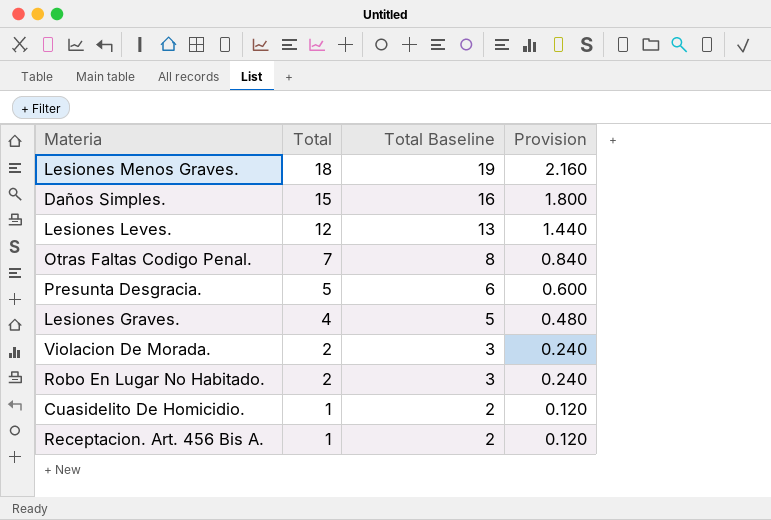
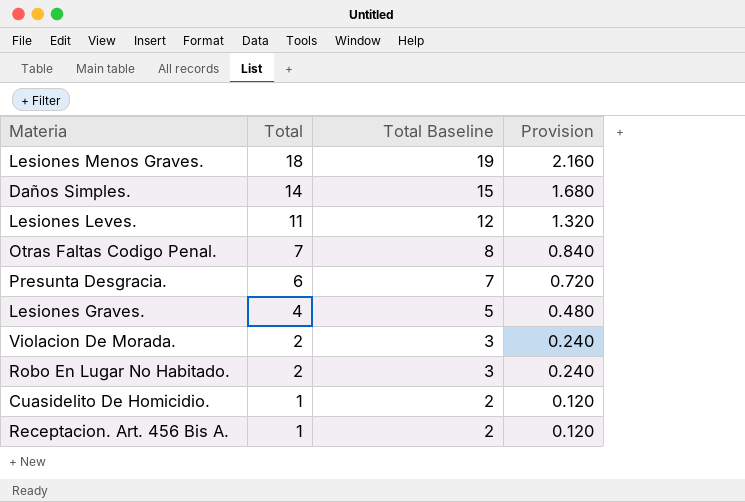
Daños Simples. | Total: 15 -> 14
Daños Simples. | Total Baseline: 16 -> 15
Daños Simples. | Provision: 1.800 -> 1.680
Lesiones Leves. | Total: 12 -> 11
Lesiones Leves. | Total Baseline: 13 -> 12
Lesiones Leves. | Provision: 1.440 -> 1.320
Presunta Desgracia. | Total: 5 -> 6
Presunta Desgracia. | Total Baseline: 6 -> 7
Presunta Desgracia. | Provision: 0.600 -> 0.720

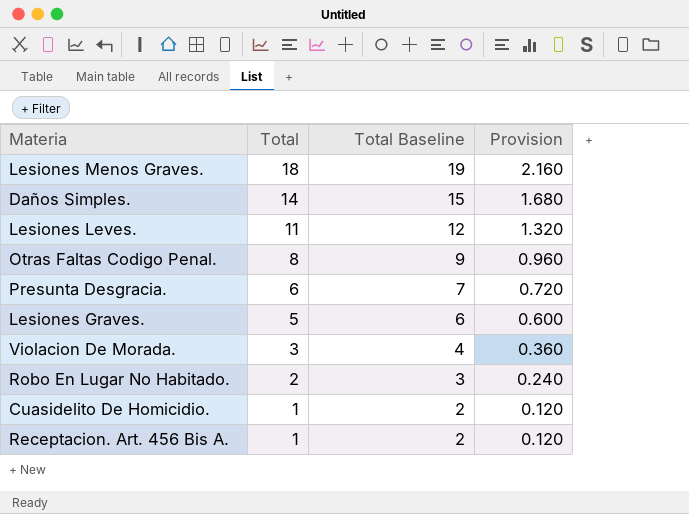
Otras Faltas Codigo Penal. | Total: 7 -> 8
Otras Faltas Codigo Penal. | Total Baseline: 8 -> 9
Otras Faltas Codigo Penal. | Provision: 0.840 -> 0.960
Lesiones Graves. | Total: 4 -> 5
Lesiones Graves. | Total Baseline: 5 -> 6
Lesiones Graves. | Provision: 0.480 -> 0.600
Violacion De Morada. | Total: 2 -> 3
Violacion De Morada. | Total Baseline: 3 -> 4
Violacion De Morada. | Provision: 0.240 -> 0.360

